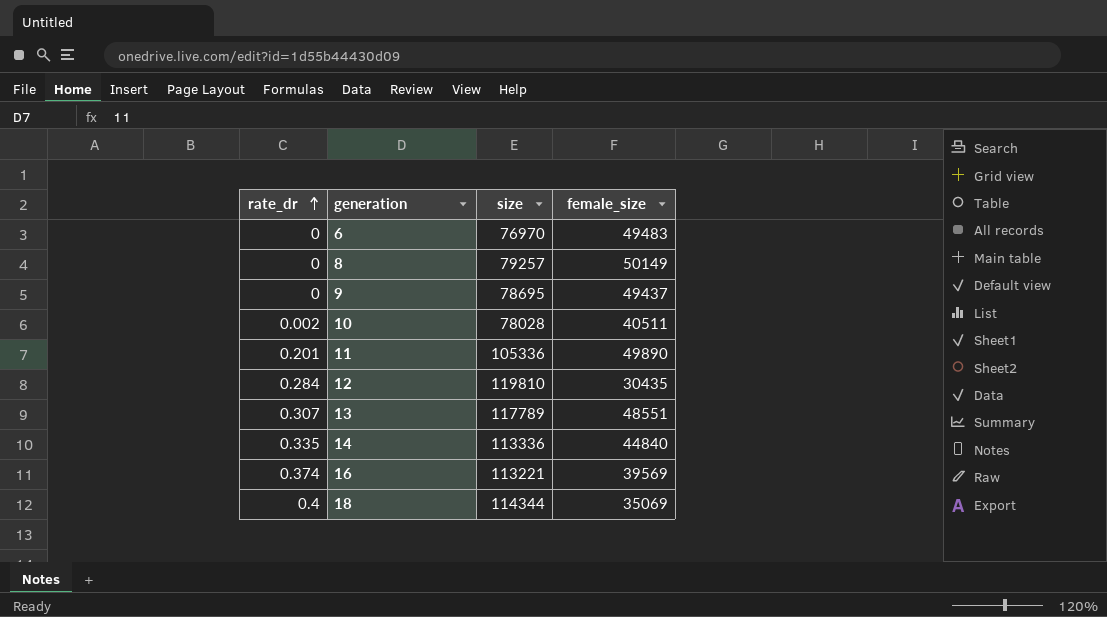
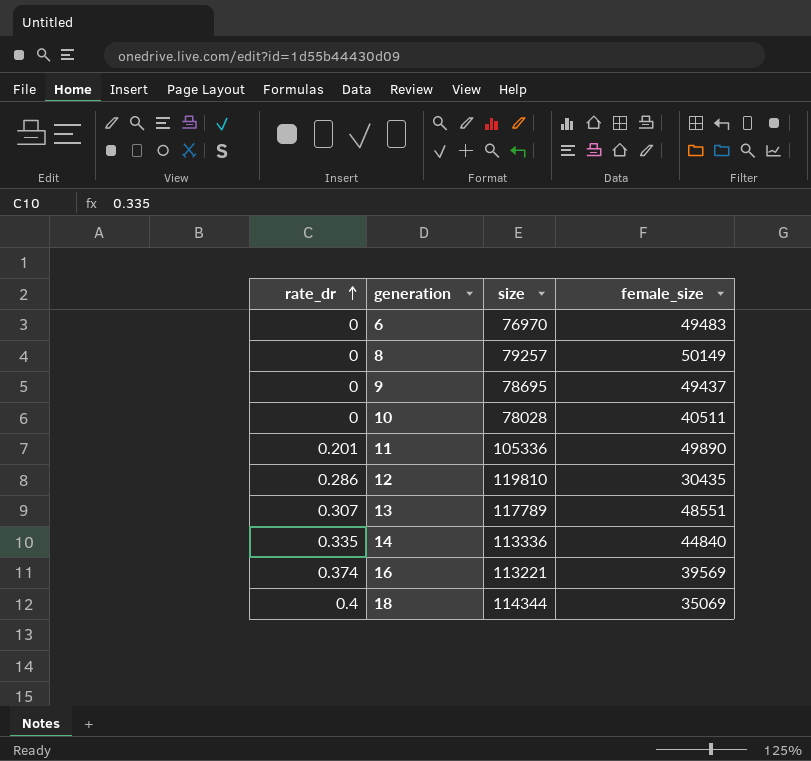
10 | rate_dr: 0.002 -> 0
12 | rate_dr: 0.284 -> 0.286

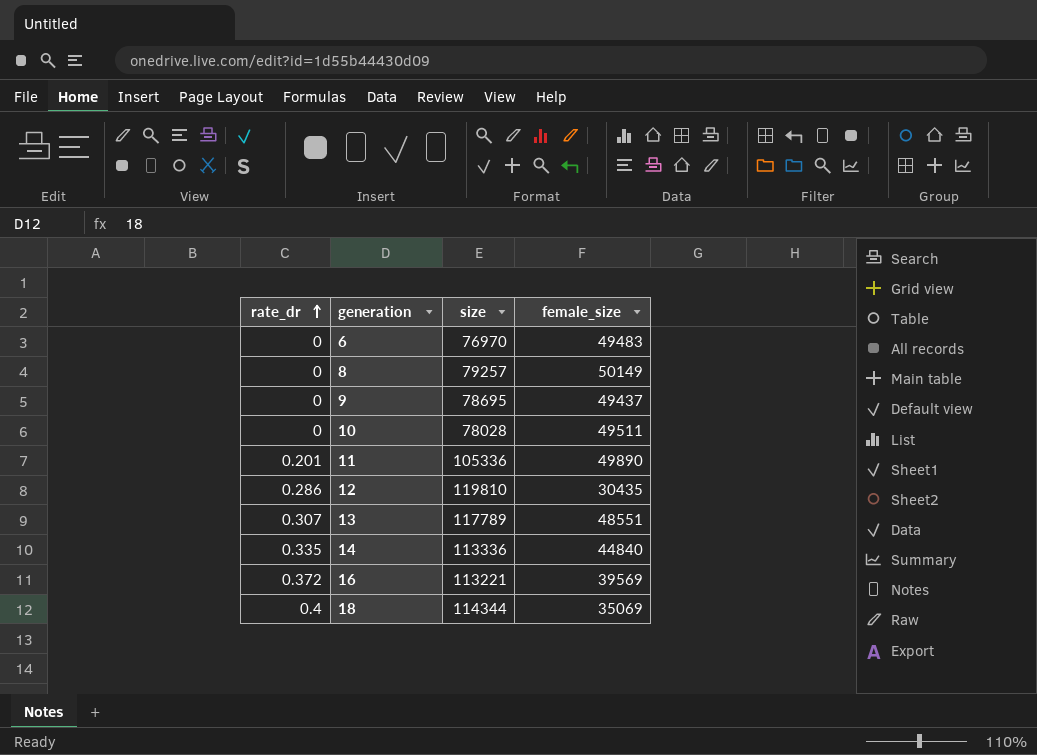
10 | female_size: 40511 -> 49511
16 | rate_dr: 0.374 -> 0.372

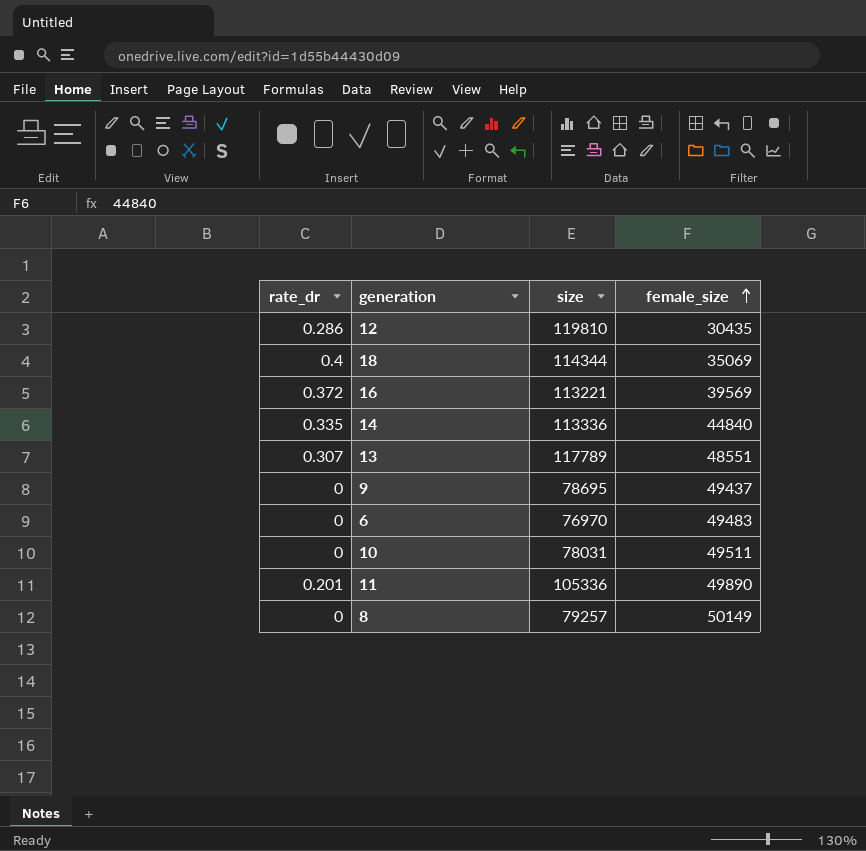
row order: rate_dr ascending -> female_size ascending
10 | size: 78028 -> 78031

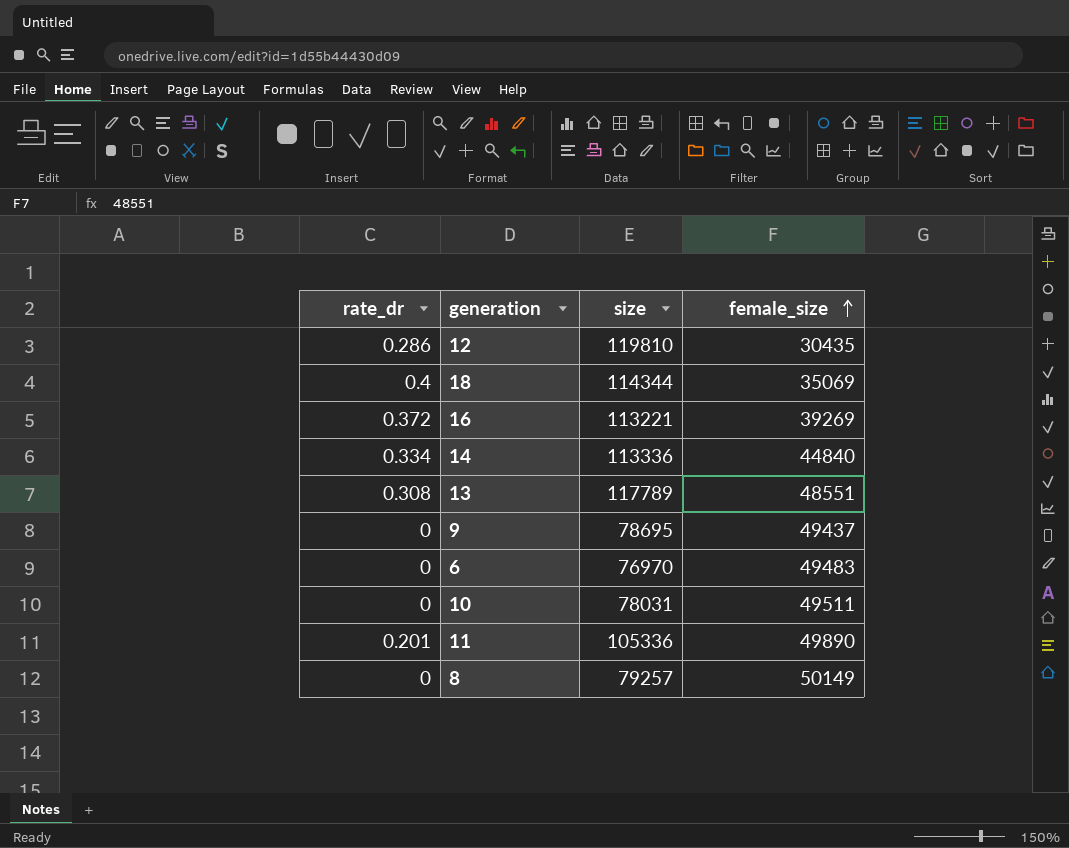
16 | female_size: 39569 -> 39269
14 | rate_dr: 0.335 -> 0.334
13 | rate_dr: 0.307 -> 0.308

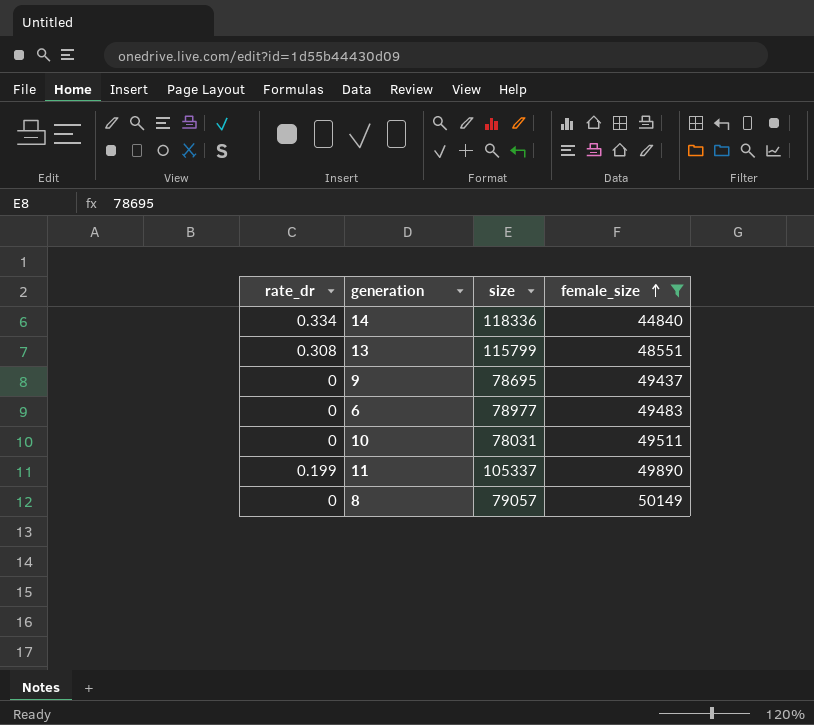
filter: none -> female_size >= 44840
14 | size: 113336 -> 118336
13 | size: 117789 -> 115799
6 | size: 76970 -> 78977
11 | rate_dr: 0.201 -> 0.199
11 | size: 105336 -> 105337
8 | size: 79257 -> 79057

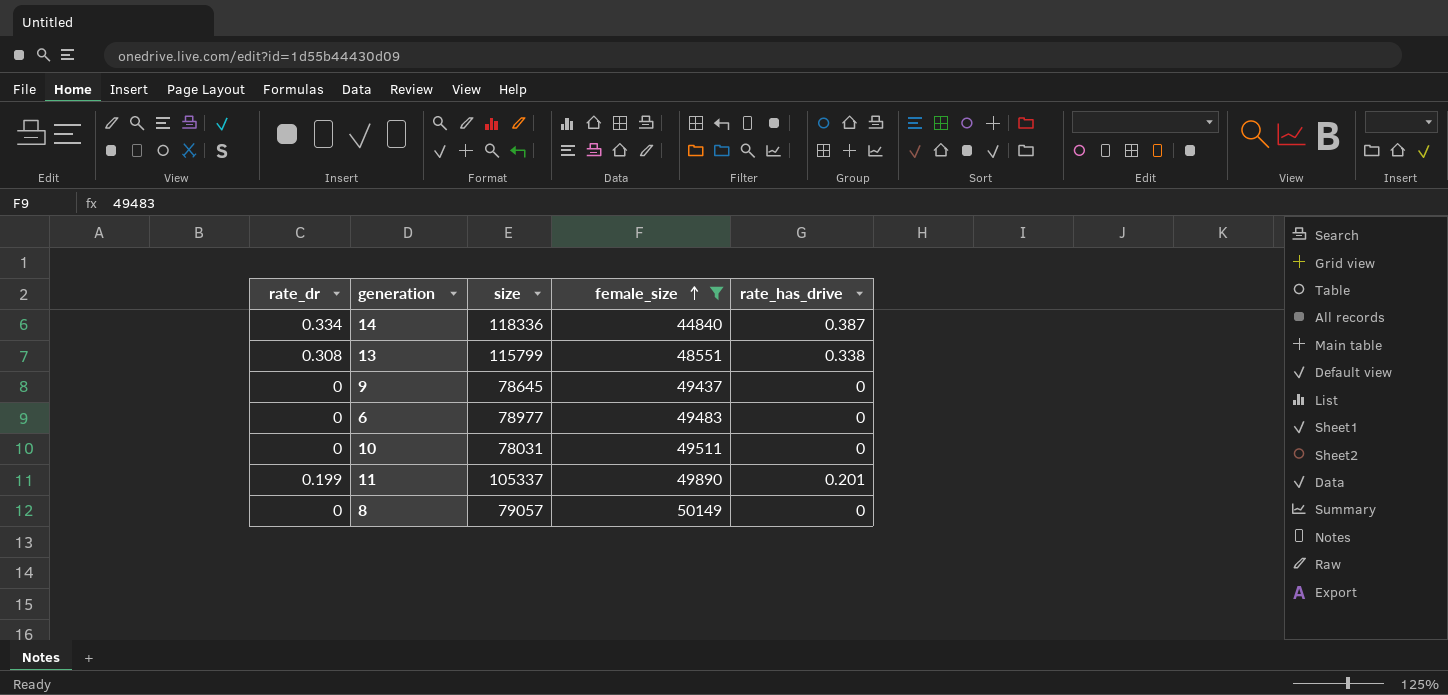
column rate_has_drive | position: none -> 5
9 | size: 78695 -> 78645

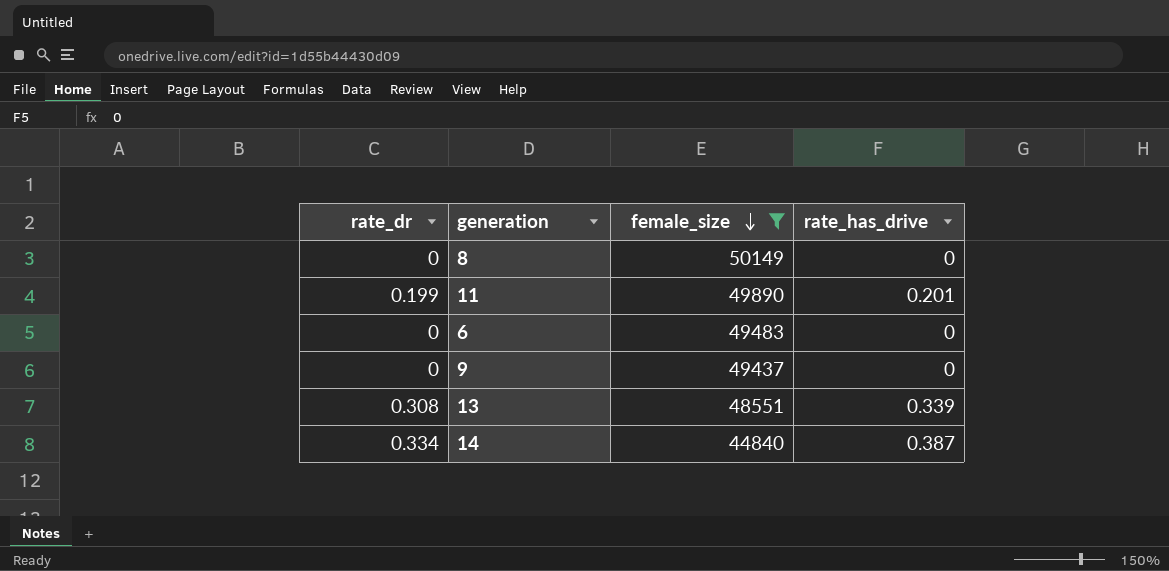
row order: female_size ascending -> female_size descending
column size | position: 3 -> none
row 10: 0 | 78031 | 49511 | 0 -> none
13 | rate_has_drive: 0.338 -> 0.339

